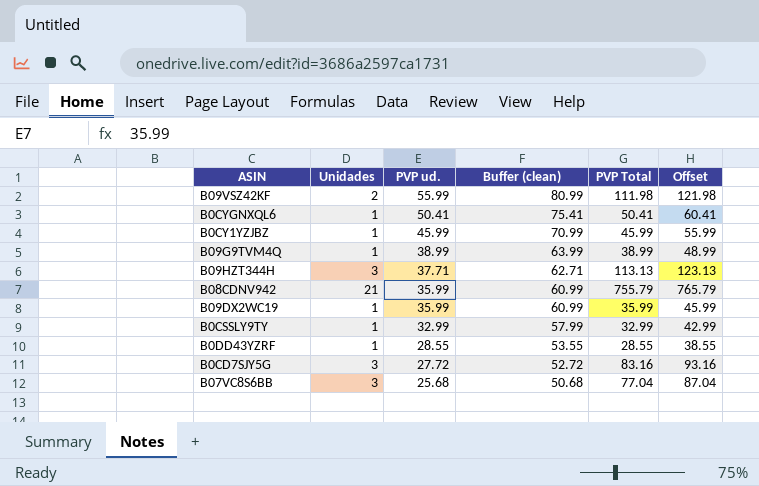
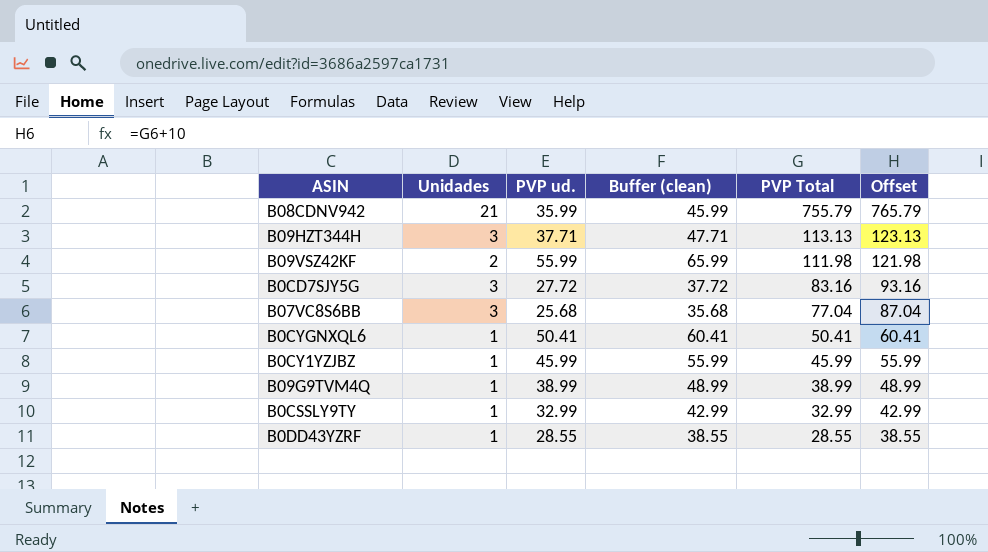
row order: PVP ud. descending -> PVP Total descending
column Buffer (clean) | formula: [PVP ud.] + 25 -> [PVP ud.] + 10
row B09DX2WC19: 1 | 35.99 | 60.99 | 35.99 | 45.99 -> none

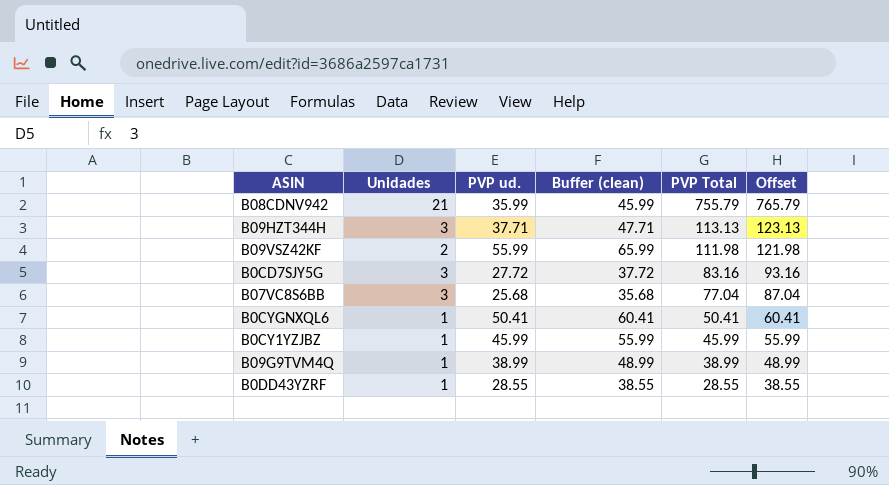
row B0CSSLY9TY: 1 | 32.99 | 42.99 | 32.99 | 42.99 -> none

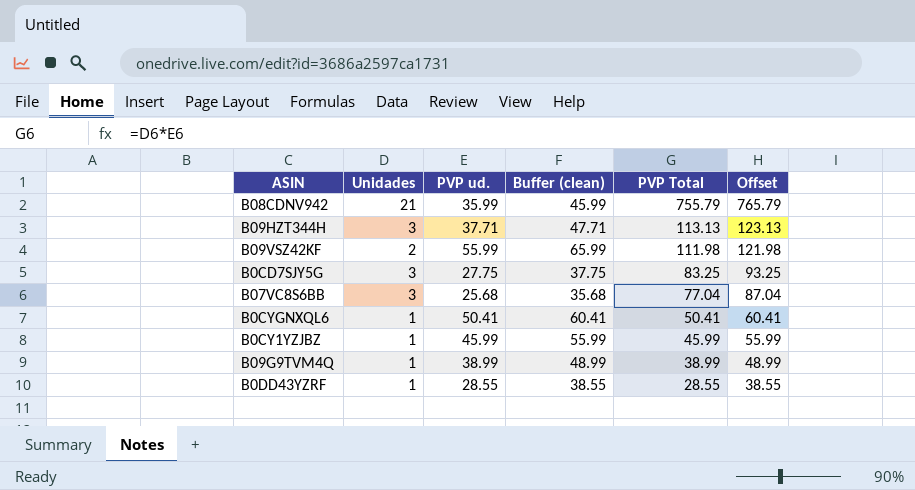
B0CD7SJY5G | PVP ud.: 27.72 -> 27.75
B0CD7SJY5G | Buffer (clean): 37.72 -> 37.75
B0CD7SJY5G | PVP Total: 83.16 -> 83.25
B0CD7SJY5G | Offset: 93.16 -> 93.25

